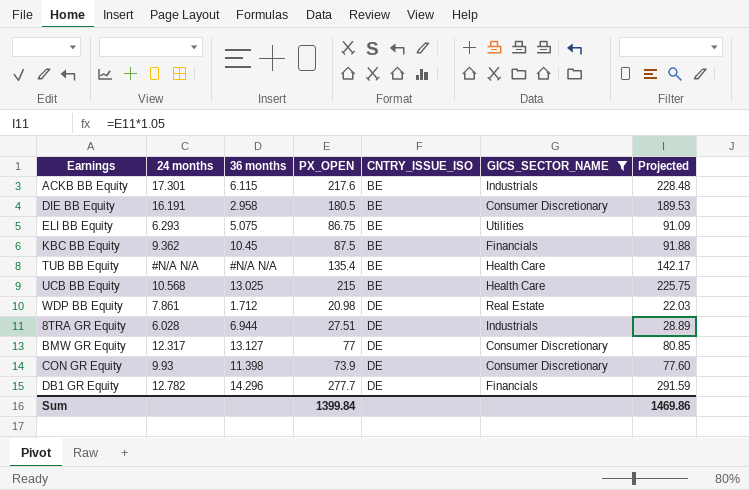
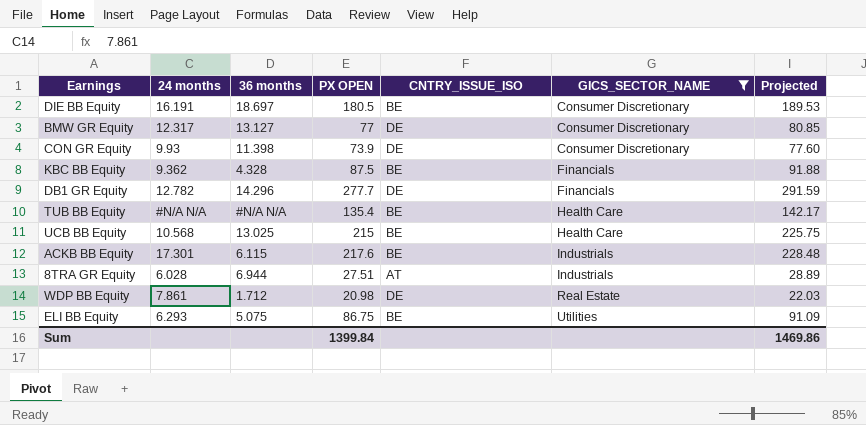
row order: CNTRY_ISSUE_ISO ascending -> GICS_SECTOR_NAME ascending
column name: PX_OPEN -> PX OPEN
DIE BB Equity | 36 months: 2.958 -> 18.697
KBC BB Equity | 36 months: 10.45 -> 4.328
8TRA GR Equity | CNTRY_ISSUE_ISO: DE -> AT

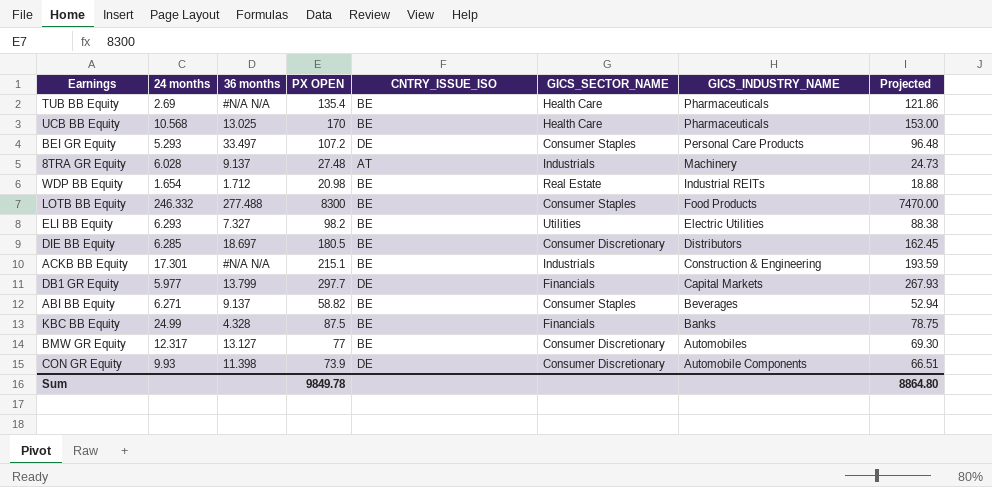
filter: GICS_SECTOR_NAME != Consumer Staples -> none
row order: GICS_SECTOR_NAME ascending -> GICS_INDUSTRY_NAME descending
column GICS_INDUSTRY_NAME | position: none -> 7
column Projected | formula: [PX OPEN] * 1.05 -> [PX OPEN] * 0.9
TUB BB Equity | 24 months: #N/A N/A -> 2.69
UCB BB Equity | PX OPEN: 215 -> 170
8TRA GR Equity | 36 months: 6.944 -> 9.137
8TRA GR Equity | PX OPEN: 27.51 -> 27.48
WDP BB Equity | 24 months: 7.861 -> 1.654
WDP BB Equity | CNTRY_ISSUE_ISO: DE -> BE
ELI BB Equity | 36 months: 5.075 -> 7.327
ELI BB Equity | PX OPEN: 86.75 -> 98.2
DIE BB Equity | 24 months: 16.191 -> 6.285
ACKB BB Equity | 36 months: 6.115 -> #N/A N/A
ACKB BB Equity | PX OPEN: 217.6 -> 215.1
DB1 GR Equity | 24 months: 12.782 -> 5.977
DB1 GR Equity | 36 months: 14.296 -> 13.799
DB1 GR Equity | PX OPEN: 277.7 -> 297.7
KBC BB Equity | 24 months: 9.362 -> 24.99
BMW GR Equity | CNTRY_ISSUE_ISO: DE -> BE
Sum | PX OPEN: 1399.84 -> 9849.78
Sum | Projected: 1469.86 -> 8864.80

